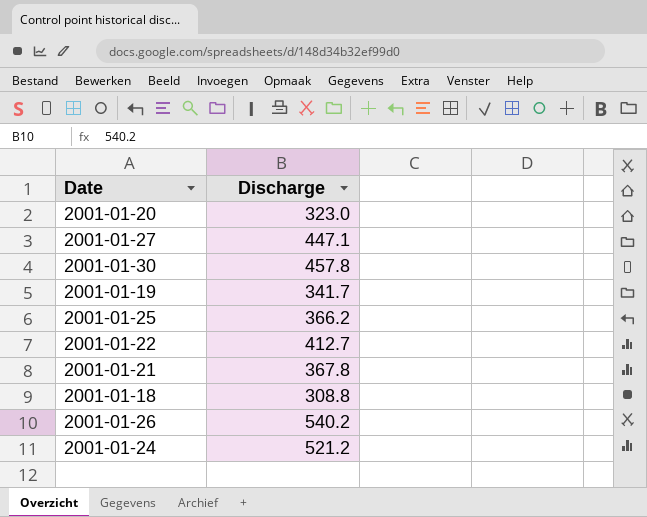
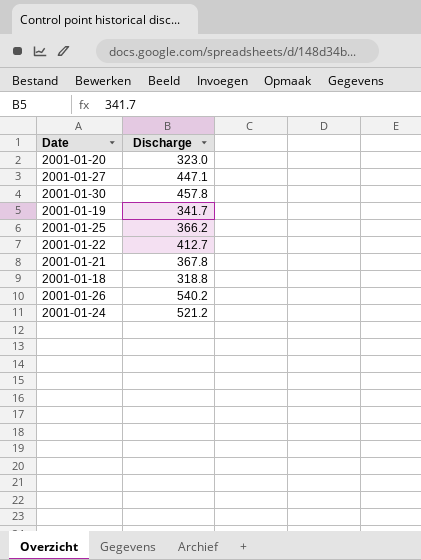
2001-01-18 | Discharge: 308.8 -> 318.8

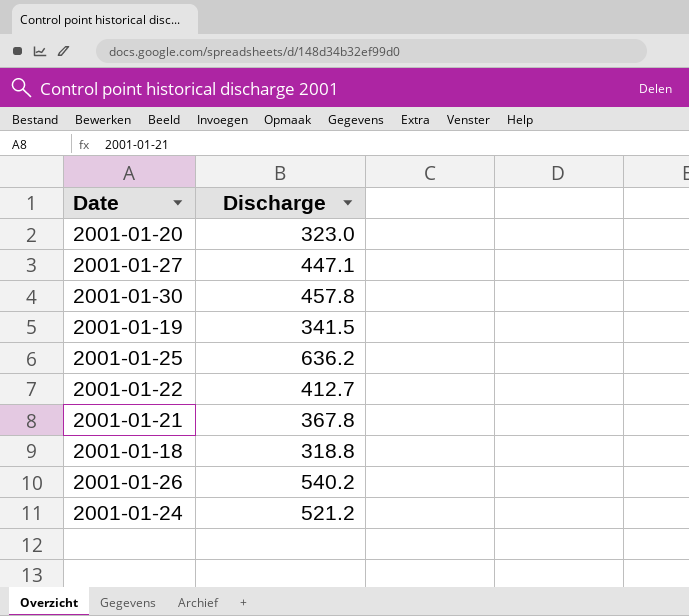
2001-01-19 | Discharge: 341.7 -> 341.5
2001-01-25 | Discharge: 366.2 -> 636.2

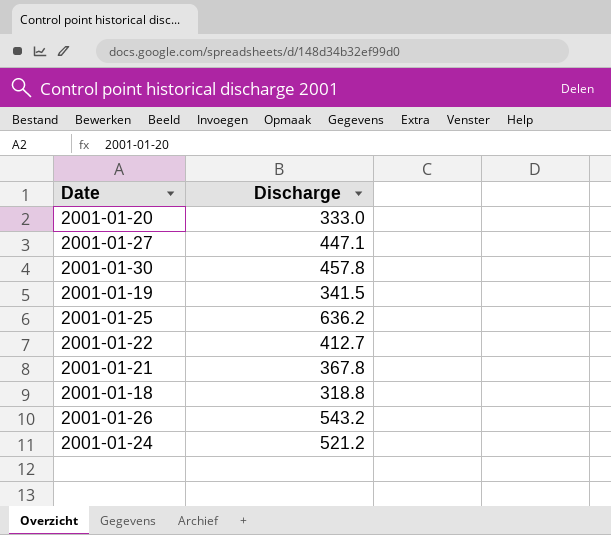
2001-01-20 | Discharge: 323.0 -> 333.0
2001-01-26 | Discharge: 540.2 -> 543.2

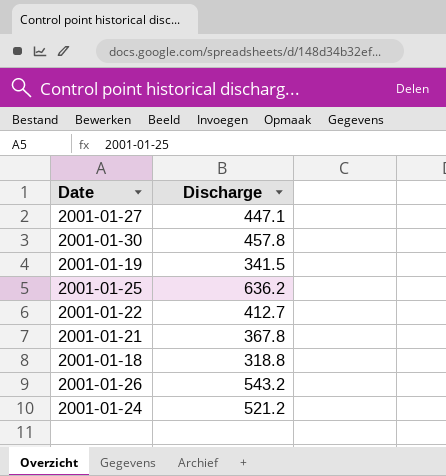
row 2001-01-20: 333.0 -> none

